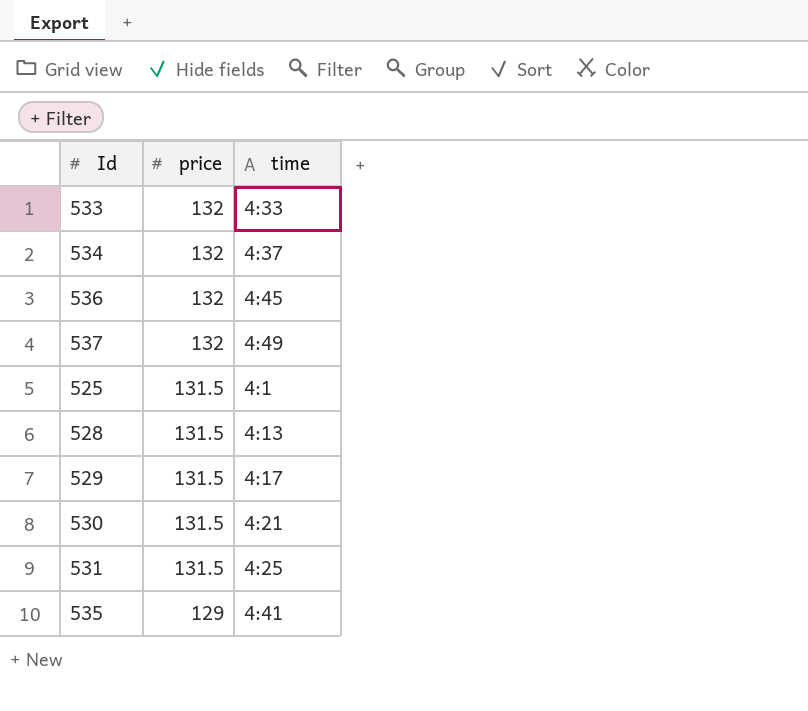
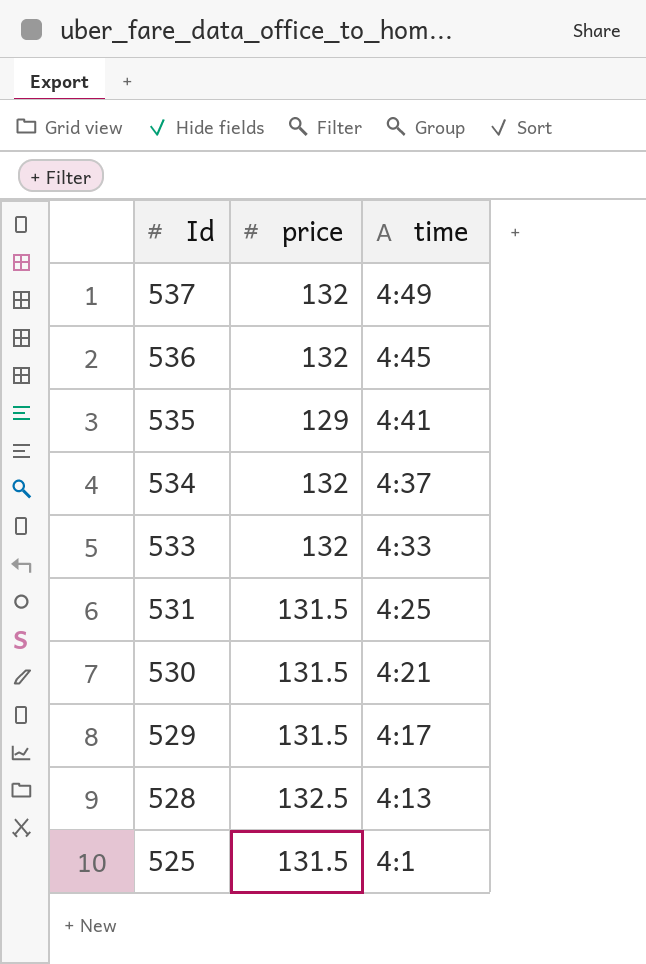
row order: price descending -> Id descending
528 | price: 131.5 -> 132.5

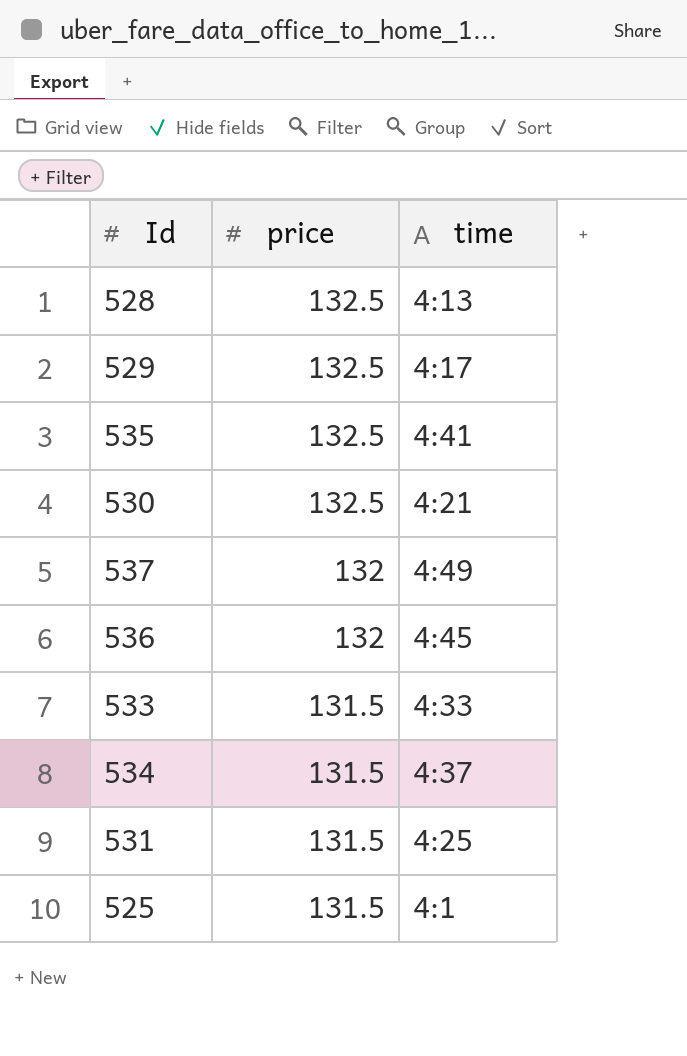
row order: Id descending -> price descending
529 | price: 131.5 -> 132.5
535 | price: 129 -> 132.5
530 | price: 131.5 -> 132.5
533 | price: 132 -> 131.5
534 | price: 132 -> 131.5

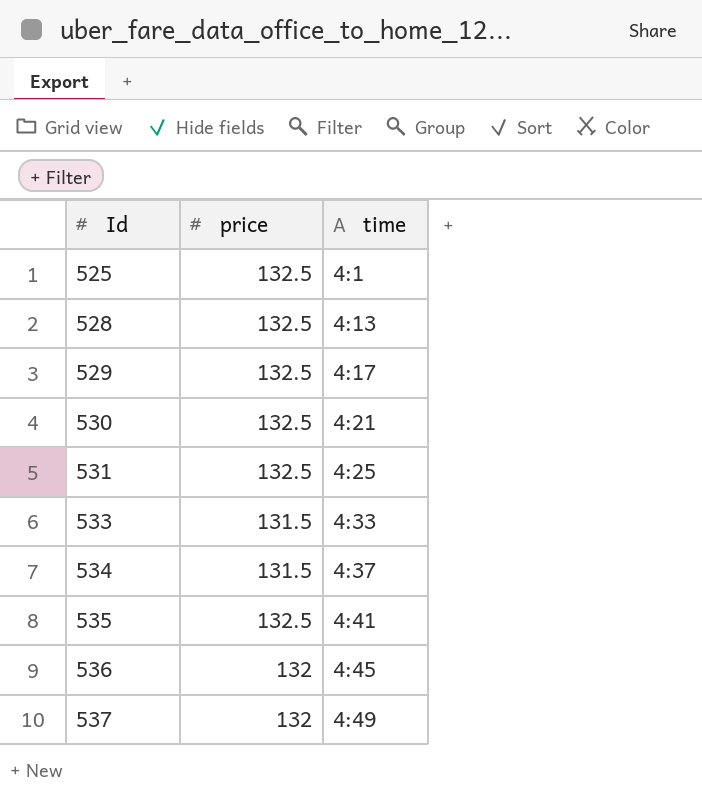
row order: price descending -> Id ascending
525 | price: 131.5 -> 132.5
531 | price: 131.5 -> 132.5

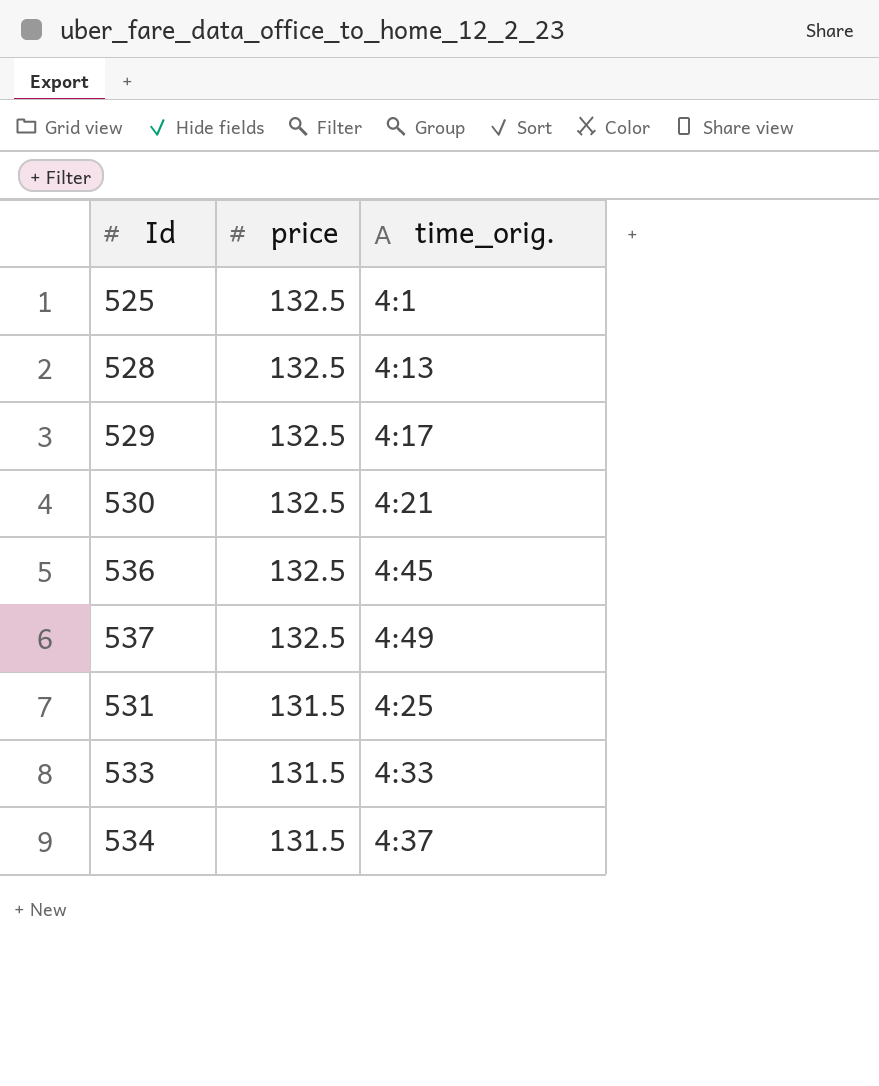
row order: Id ascending -> price descending
column name: time -> time_orig.
row 535: 132.5 | 4:41 -> none
536 | price: 132 -> 132.5
537 | price: 132 -> 132.5
531 | price: 132.5 -> 131.5

